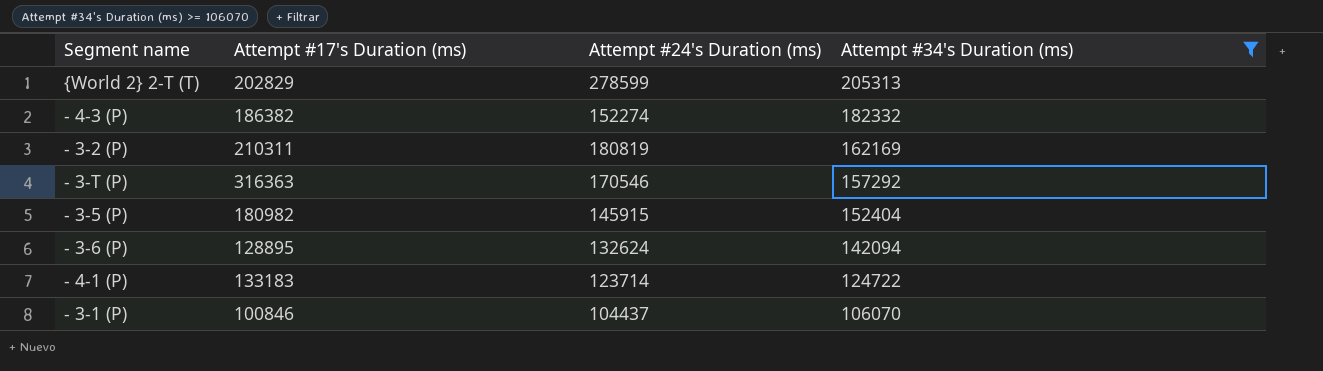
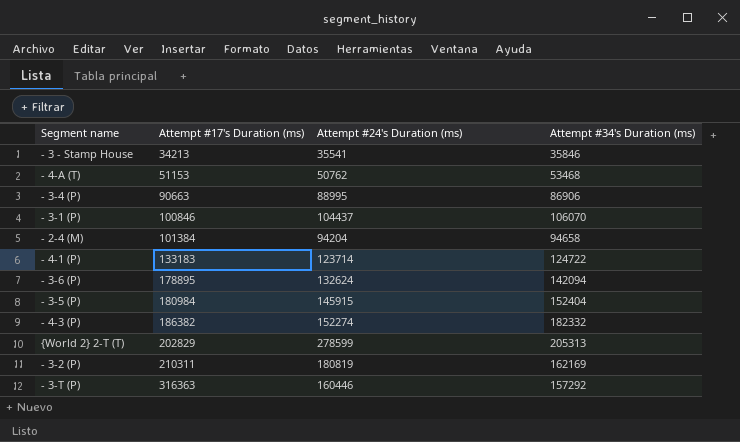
filter: Attempt #34's Duration (ms) >= 106070 -> none
row order: Attempt #34's Duration (ms) descending -> Attempt #17's Duration (ms) ascending
- 3-6 (P) | Attempt #17's Duration (ms): 128895 -> 178895
- 3-5 (P) | Attempt #17's Duration (ms): 180982 -> 180984
- 3-T (P) | Attempt #24's Duration (ms): 170546 -> 160446

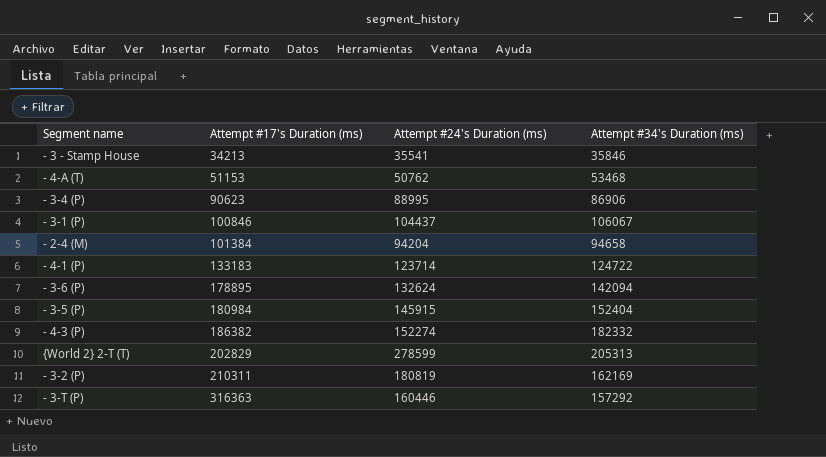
- 3-4 (P) | Attempt #17's Duration (ms): 90663 -> 90623
- 3-1 (P) | Attempt #34's Duration (ms): 106070 -> 106067

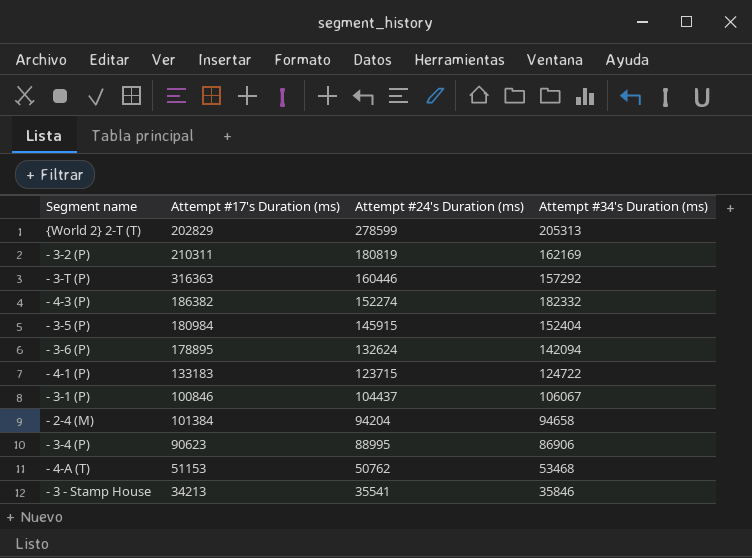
row order: Attempt #17's Duration (ms) ascending -> Attempt #24's Duration (ms) descending
- 4-1 (P) | Attempt #24's Duration (ms): 123714 -> 123715

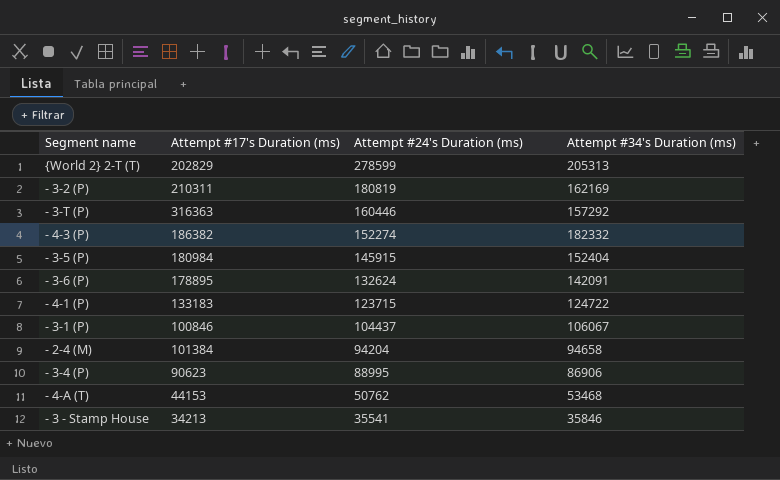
- 3-6 (P) | Attempt #34's Duration (ms): 142094 -> 142091
- 4-A (T) | Attempt #17's Duration (ms): 51153 -> 44153

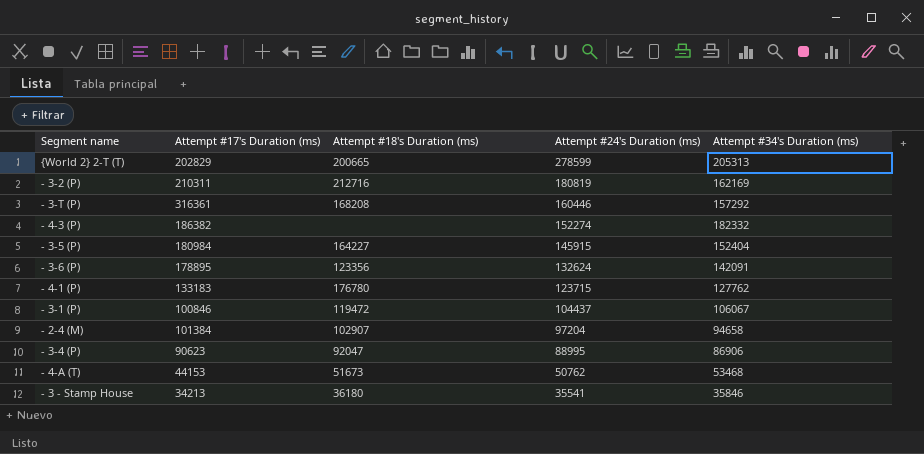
column Attempt #18's Duration (ms) | position: none -> 3
- 3-T (P) | Attempt #17's Duration (ms): 316363 -> 316361
- 4-1 (P) | Attempt #34's Duration (ms): 124722 -> 127762
- 2-4 (M) | Attempt #24's Duration (ms): 94204 -> 97204

